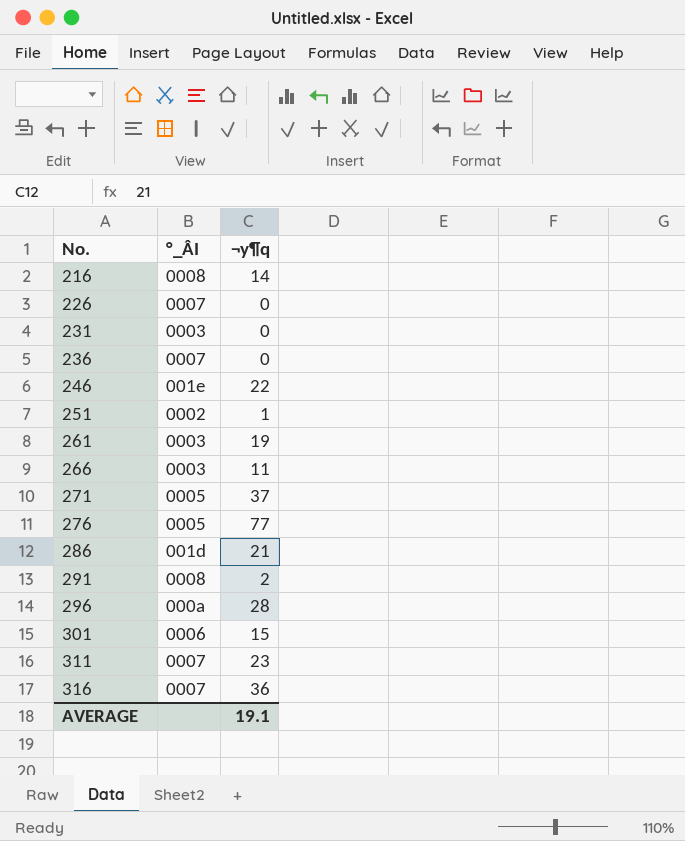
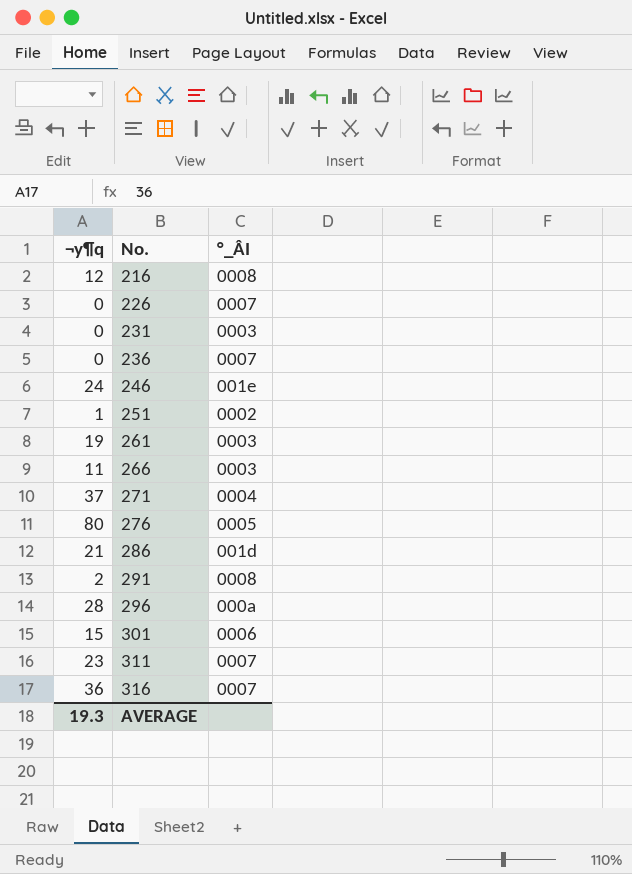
column ¬y¶q | position: 3 -> 1
216 | ¬y¶q: 14 -> 12
246 | ¬y¶q: 22 -> 24
271 | °_ÂI: 0005 -> 0004
276 | ¬y¶q: 77 -> 80
AVERAGE | ¬y¶q: 19.1 -> 19.3

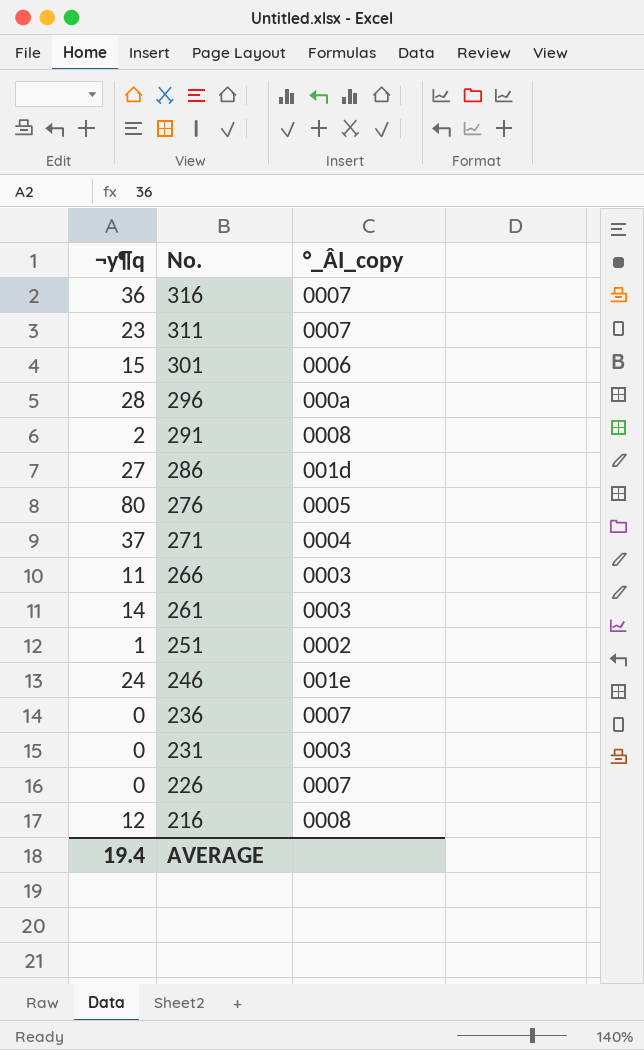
row order: No. ascending -> No. descending
column name: °_ÂI -> °_ÂI_copy
286 | ¬y¶q: 21 -> 27
261 | ¬y¶q: 19 -> 14
AVERAGE | ¬y¶q: 19.3 -> 19.4

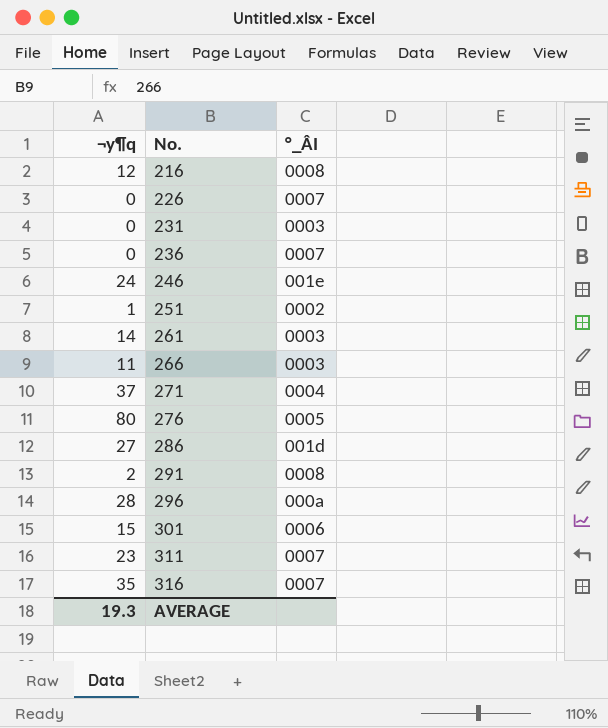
row order: No. descending -> No. ascending
column name: °_ÂI_copy -> °_ÂI
316 | ¬y¶q: 36 -> 35
AVERAGE | ¬y¶q: 19.4 -> 19.3

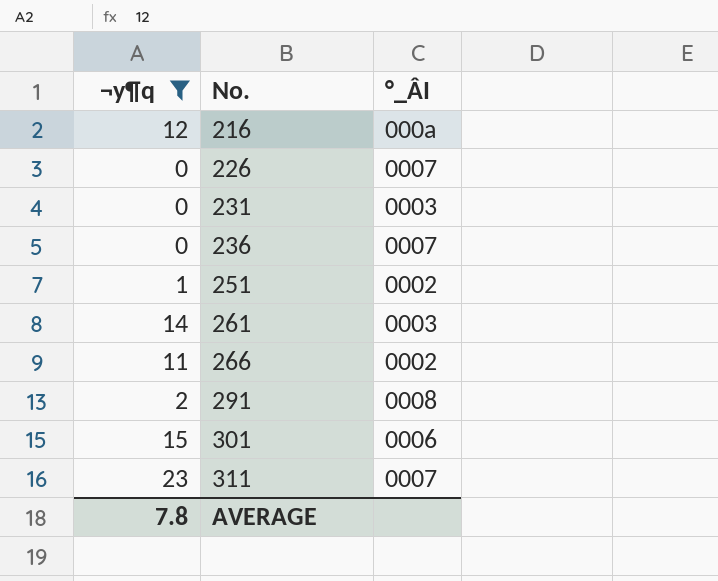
filter: none -> ¬y¶q <= 23
216 | °_ÂI: 0008 -> 000a
266 | °_ÂI: 0003 -> 0002
AVERAGE | ¬y¶q: 19.3 -> 7.8

